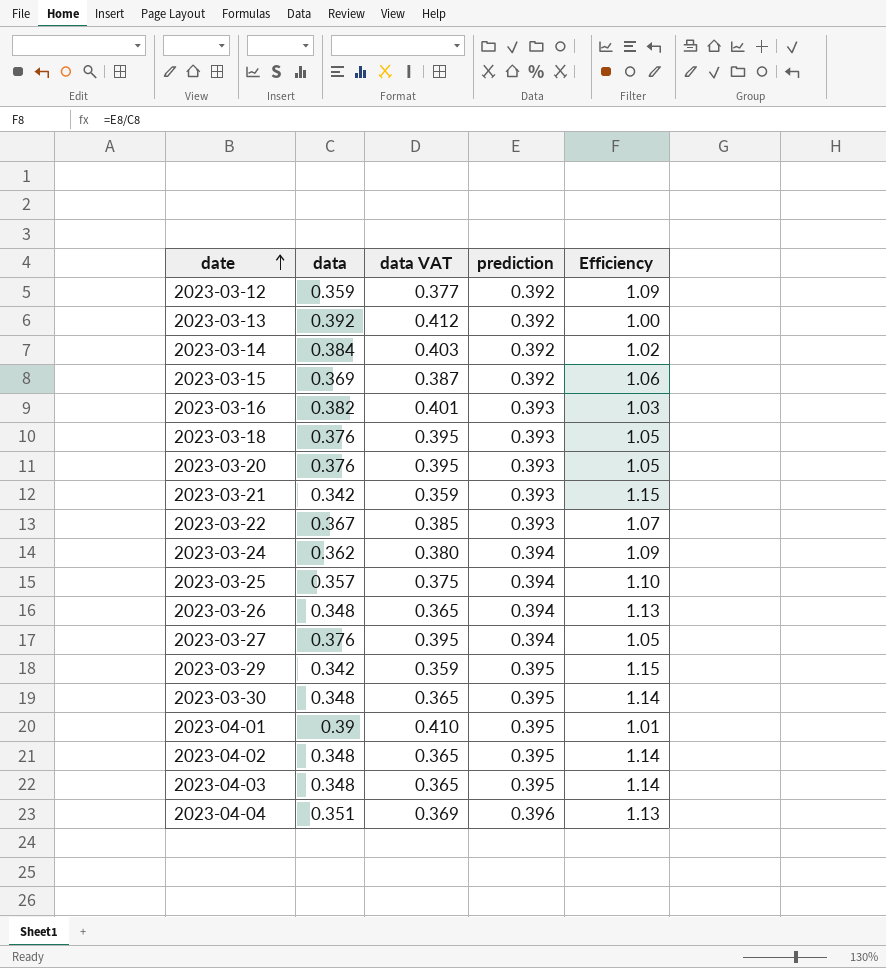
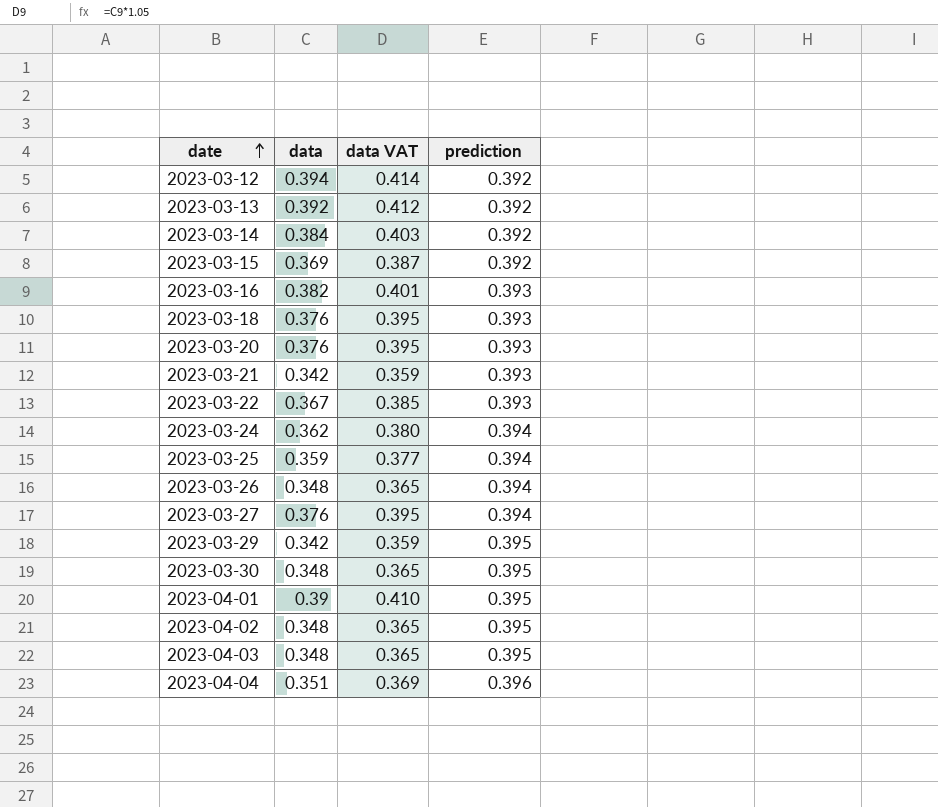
column Efficiency | formula: [prediction] / [data] -> none
2023-03-12 | data: 0.359 -> 0.394
2023-03-12 | data VAT: 0.377 -> 0.414
2023-03-25 | data: 0.357 -> 0.359
2023-03-25 | data VAT: 0.375 -> 0.377

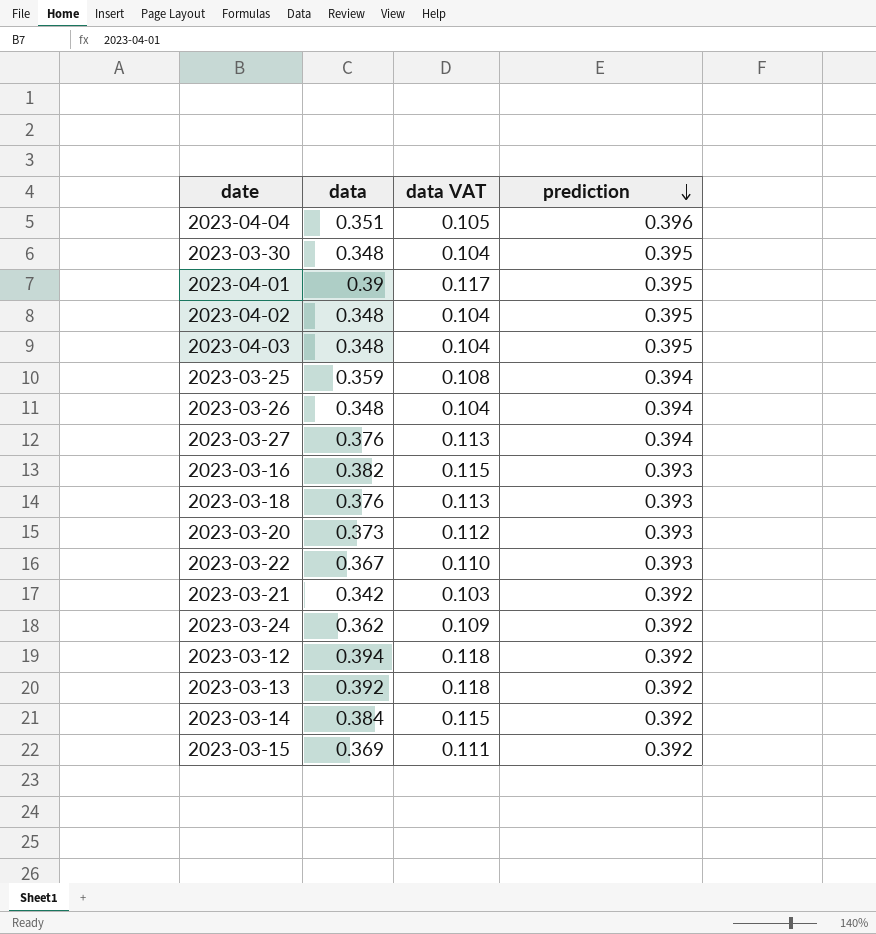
row order: date ascending -> prediction descending
column data VAT | formula: [data] * 1.05 -> [data] * 0.3
row 2023-03-29: 0.342 | 0.359 | 0.395 -> none
2023-03-20 | data: 0.376 -> 0.373
2023-03-21 | prediction: 0.393 -> 0.392
2023-03-24 | prediction: 0.394 -> 0.392

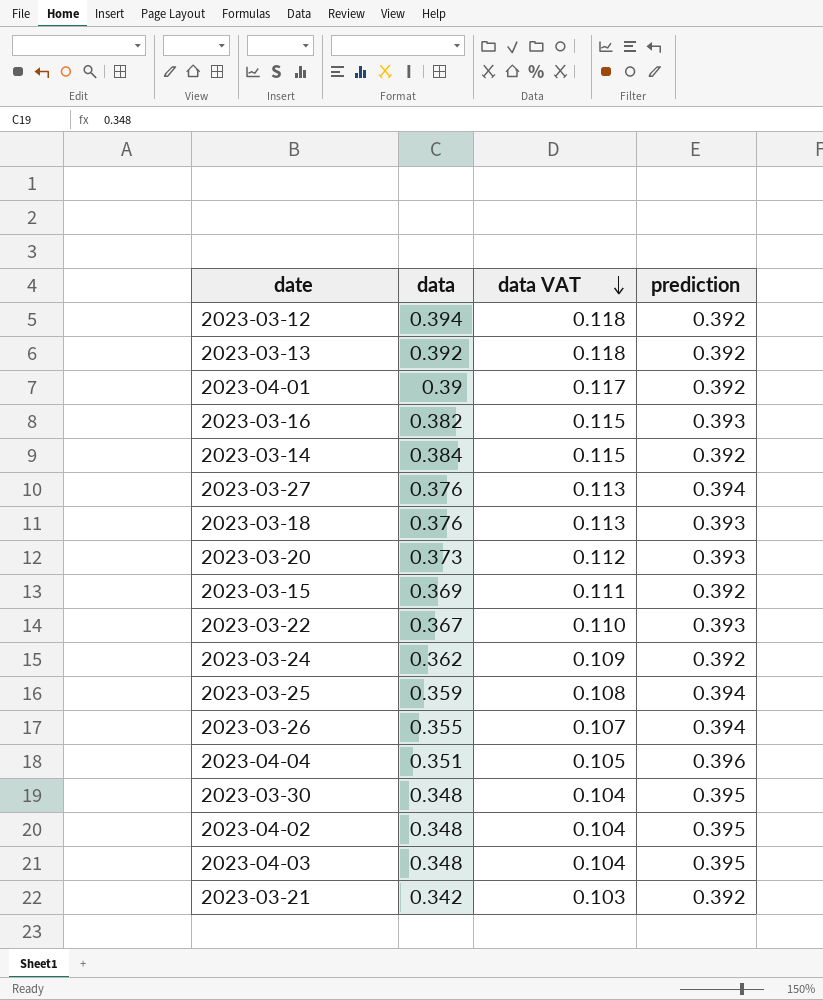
row order: prediction descending -> data VAT descending
2023-04-01 | prediction: 0.395 -> 0.392
2023-03-26 | data: 0.348 -> 0.355
2023-03-26 | data VAT: 0.104 -> 0.107

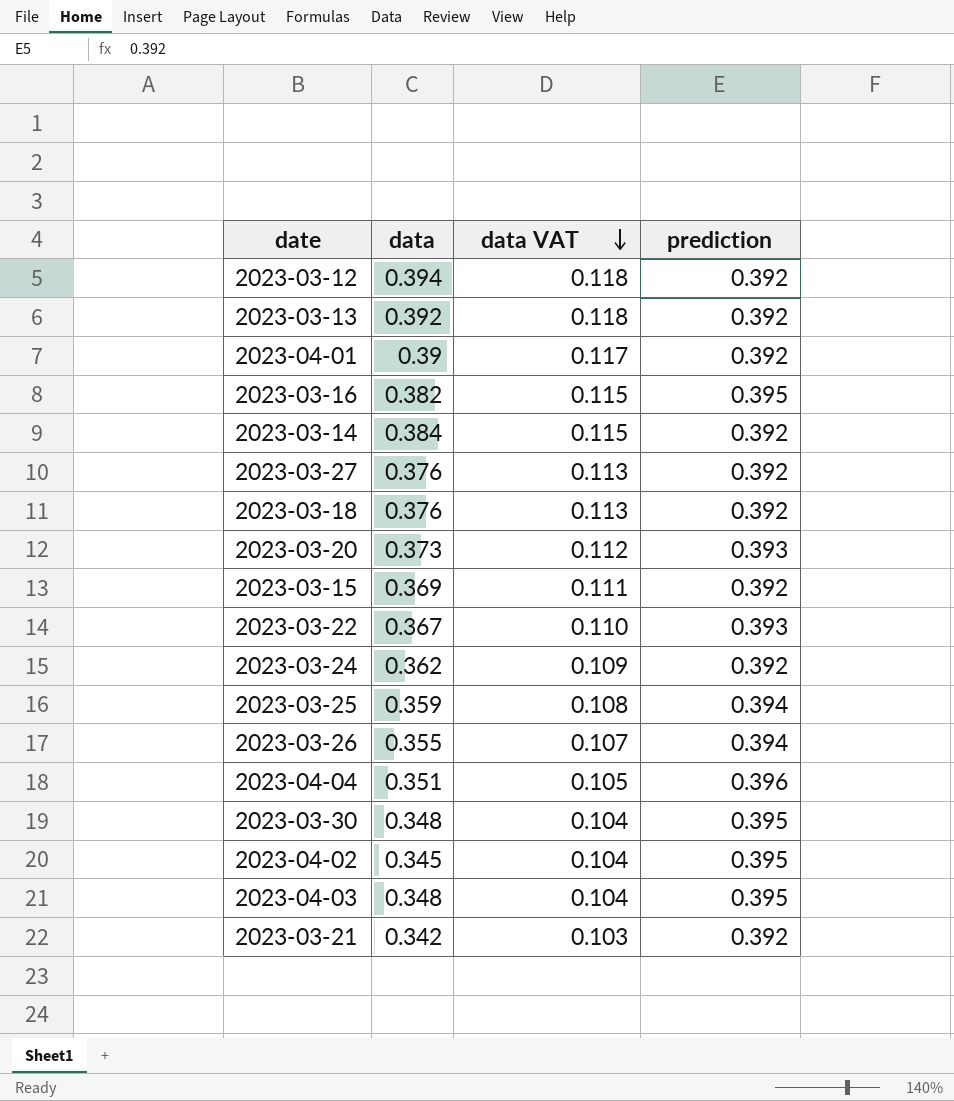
2023-03-16 | prediction: 0.393 -> 0.395
2023-03-27 | prediction: 0.394 -> 0.392
2023-03-18 | prediction: 0.393 -> 0.392
2023-04-02 | data: 0.348 -> 0.345

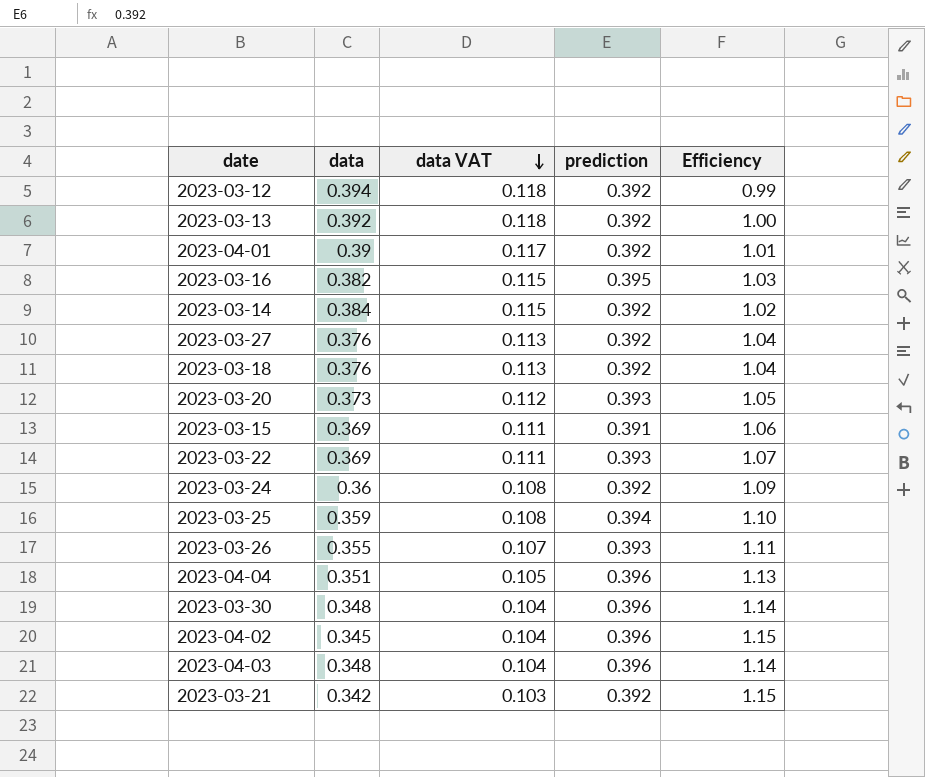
column Efficiency | formula: none -> [prediction] / [data]
2023-03-15 | prediction: 0.392 -> 0.391
2023-03-22 | data: 0.367 -> 0.369
2023-03-22 | data VAT: 0.110 -> 0.111
2023-03-24 | data: 0.362 -> 0.36
2023-03-24 | data VAT: 0.109 -> 0.108
2023-03-26 | prediction: 0.394 -> 0.393
2023-03-30 | prediction: 0.395 -> 0.396
2023-04-02 | prediction: 0.395 -> 0.396
2023-04-03 | prediction: 0.395 -> 0.396

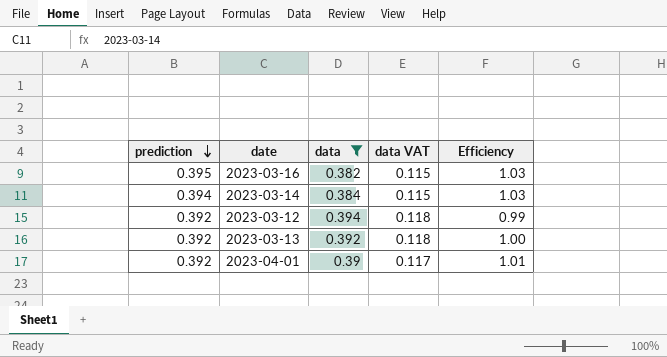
filter: none -> data >= 0.382
row order: data VAT descending -> prediction descending
column prediction | position: 4 -> 1
2023-03-14 | prediction: 0.392 -> 0.394
2023-03-14 | Efficiency: 1.02 -> 1.03

